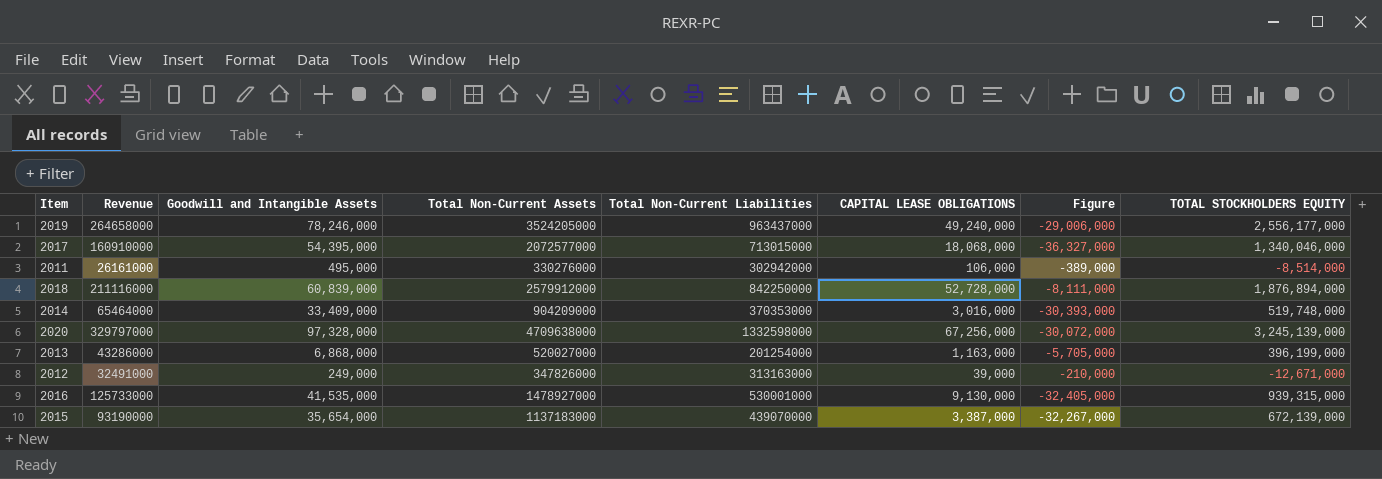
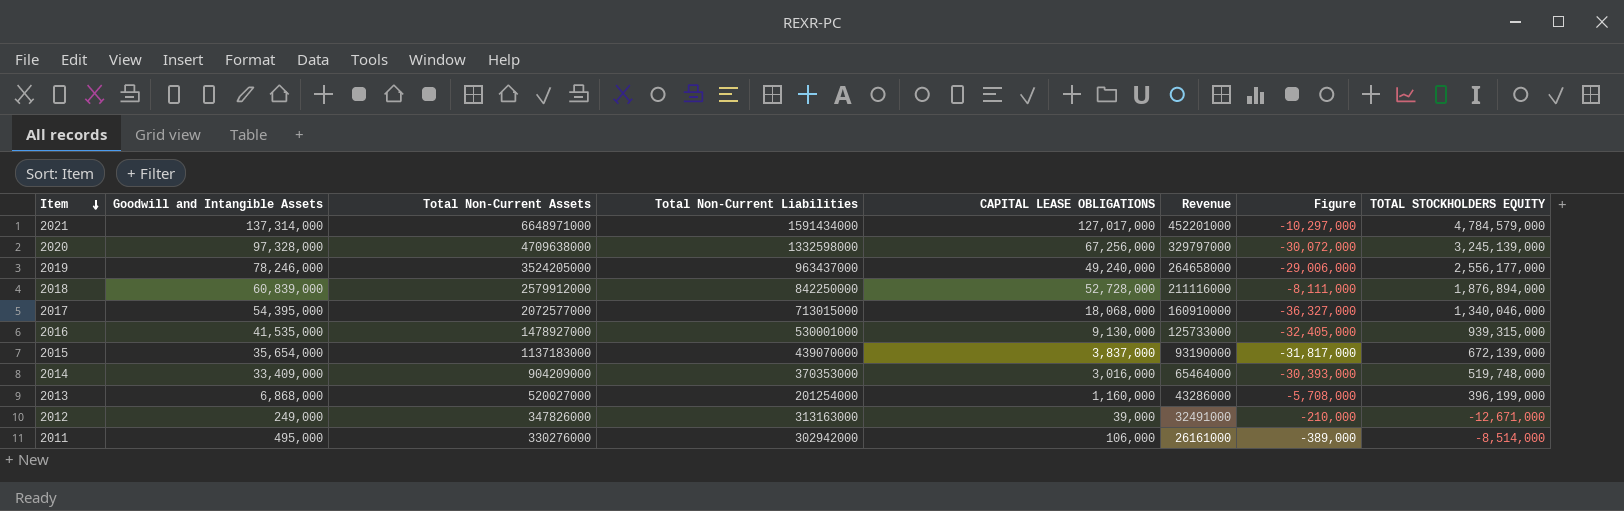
row order: none -> Item descending
column Revenue | position: 2 -> 6
row 2021: none -> 137,314,000 | 6648971000 | 1591434000 | 127,017,000 | 452201000 | -10,297,000 | 4,784,579,000
2015 | CAPITAL LEASE OBLIGATIONS: 3,387,000 -> 3,837,000
2015 | Figure: -32,267,000 -> -31,817,000
2013 | CAPITAL LEASE OBLIGATIONS: 1,163,000 -> 1,160,000
2013 | Figure: -5,705,000 -> -5,708,000

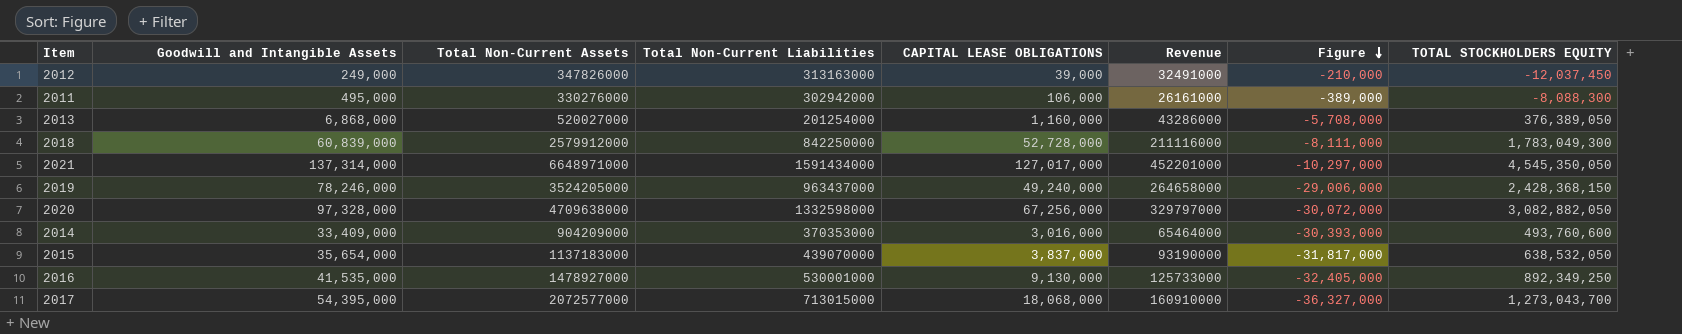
row order: Item descending -> Figure descending
2012 | TOTAL STOCKHOLDERS EQUITY: -12,671,000 -> -12,037,450
2011 | TOTAL STOCKHOLDERS EQUITY: -8,514,000 -> -8,088,300
2013 | TOTAL STOCKHOLDERS EQUITY: 396,199,000 -> 376,389,050
2018 | TOTAL STOCKHOLDERS EQUITY: 1,876,894,000 -> 1,783,049,300
2021 | TOTAL STOCKHOLDERS EQUITY: 4,784,579,000 -> 4,545,350,050
2019 | TOTAL STOCKHOLDERS EQUITY: 2,556,177,000 -> 2,428,368,150
2020 | TOTAL STOCKHOLDERS EQUITY: 3,245,139,000 -> 3,082,882,050
2014 | TOTAL STOCKHOLDERS EQUITY: 519,748,000 -> 493,760,600
2015 | TOTAL STOCKHOLDERS EQUITY: 672,139,000 -> 638,532,050
2016 | TOTAL STOCKHOLDERS EQUITY: 939,315,000 -> 892,349,250
2017 | TOTAL STOCKHOLDERS EQUITY: 1,340,046,000 -> 1,273,043,700

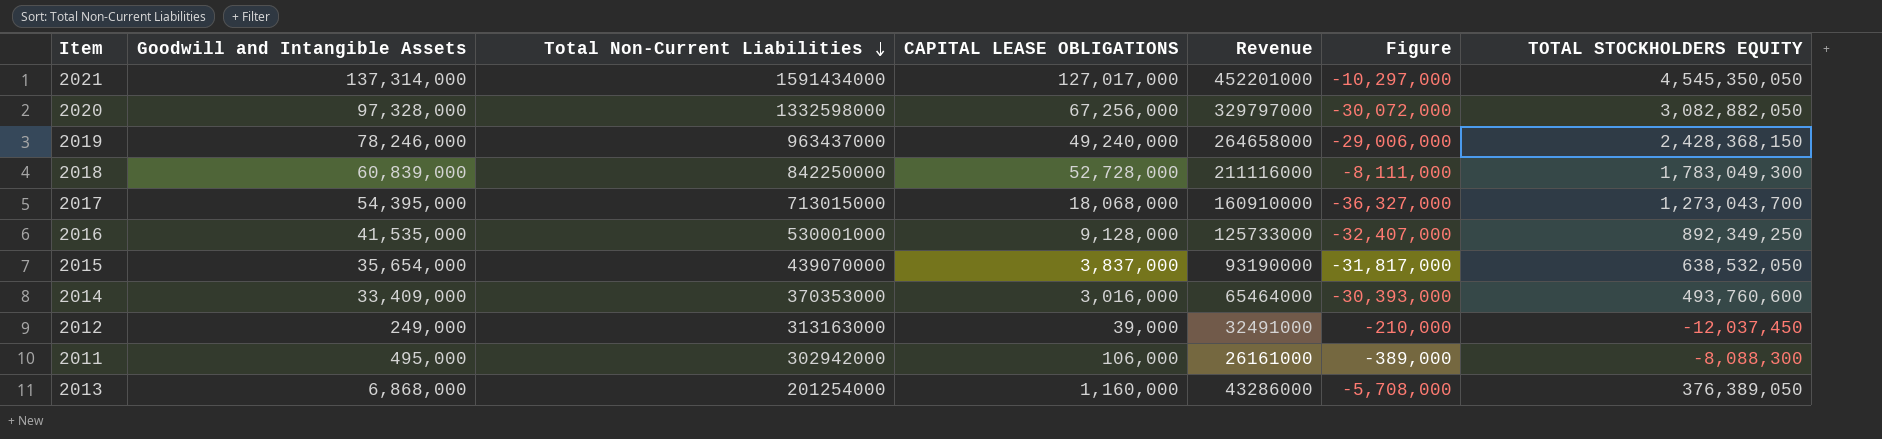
row order: Figure descending -> Total Non-Current Liabilities descending
column Total Non-Current Assets | position: 3 -> none
2016 | CAPITAL LEASE OBLIGATIONS: 9,130,000 -> 9,128,000
2016 | Figure: -32,405,000 -> -32,407,000

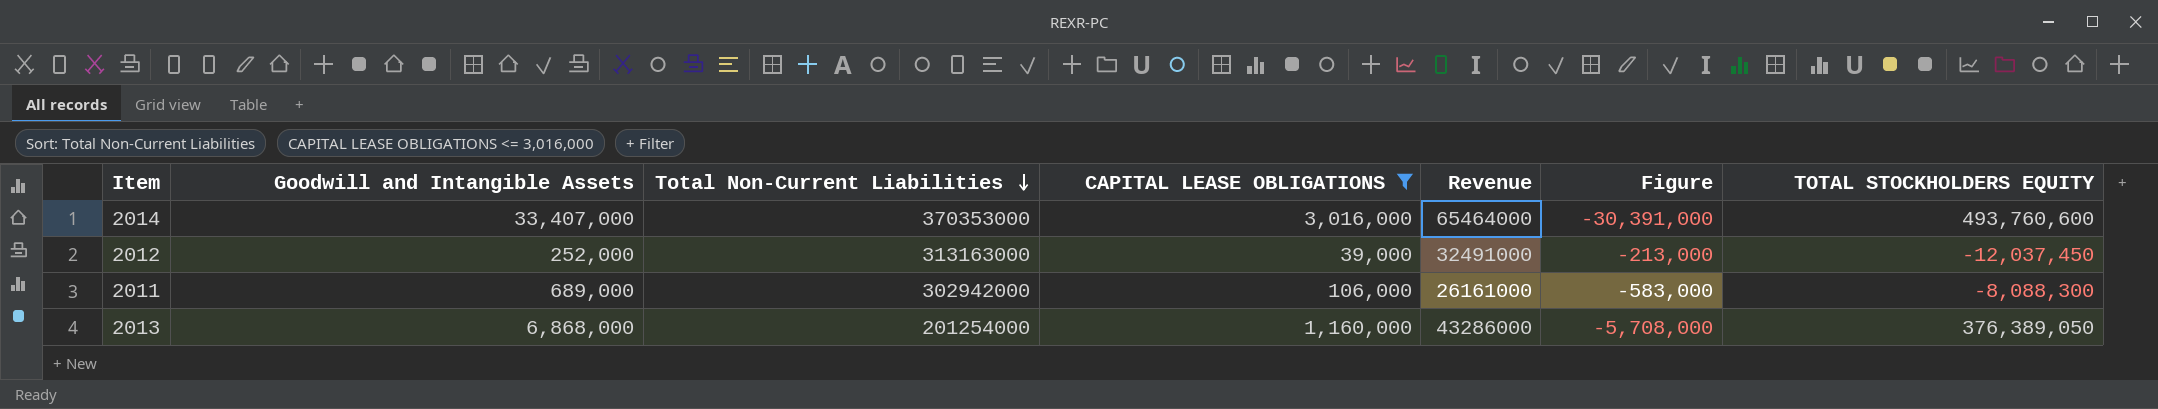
filter: none -> CAPITAL LEASE OBLIGATIONS <= 3,016,000
2014 | Goodwill and Intangible Assets: 33,409,000 -> 33,407,000
2014 | Figure: -30,393,000 -> -30,391,000
2012 | Goodwill and Intangible Assets: 249,000 -> 252,000
2012 | Figure: -210,000 -> -213,000
2011 | Goodwill and Intangible Assets: 495,000 -> 689,000
2011 | Figure: -389,000 -> -583,000

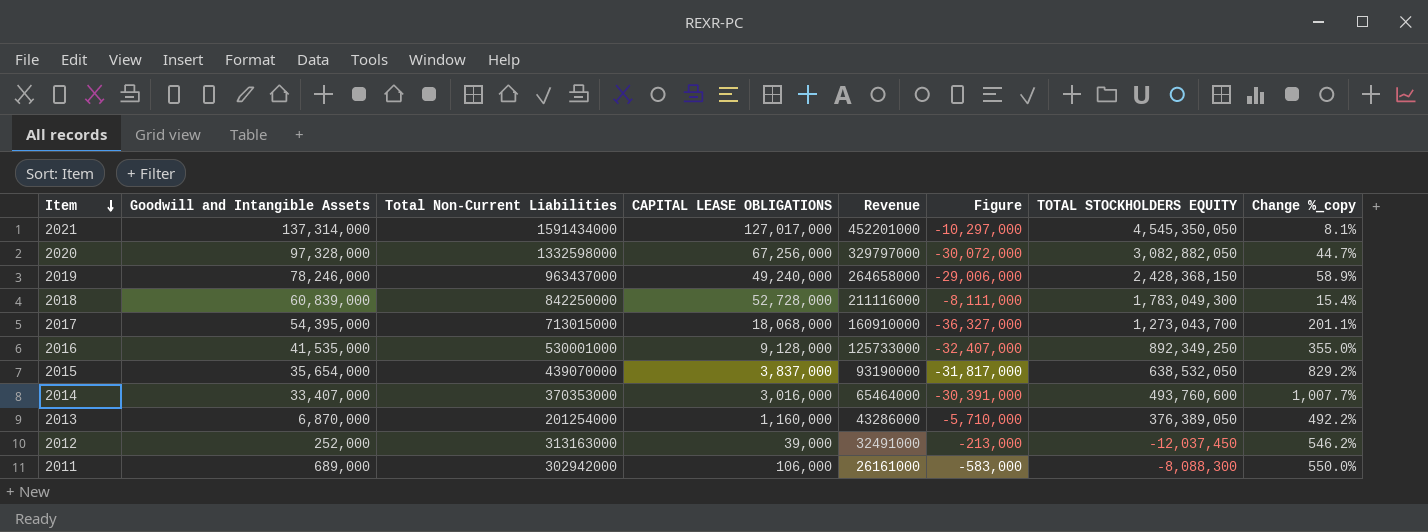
filter: CAPITAL LEASE OBLIGATIONS <= 3,016,000 -> none
row order: Total Non-Current Liabilities descending -> Item descending
column Change %_copy | formula: none -> ([Goodwill and Intangible Assets] - [CAPITAL LEASE OBLIGATIONS]) / [CAPITAL LEASE OBLIGATIONS]
2013 | Goodwill and Intangible Assets: 6,868,000 -> 6,870,000
2013 | Figure: -5,708,000 -> -5,710,000

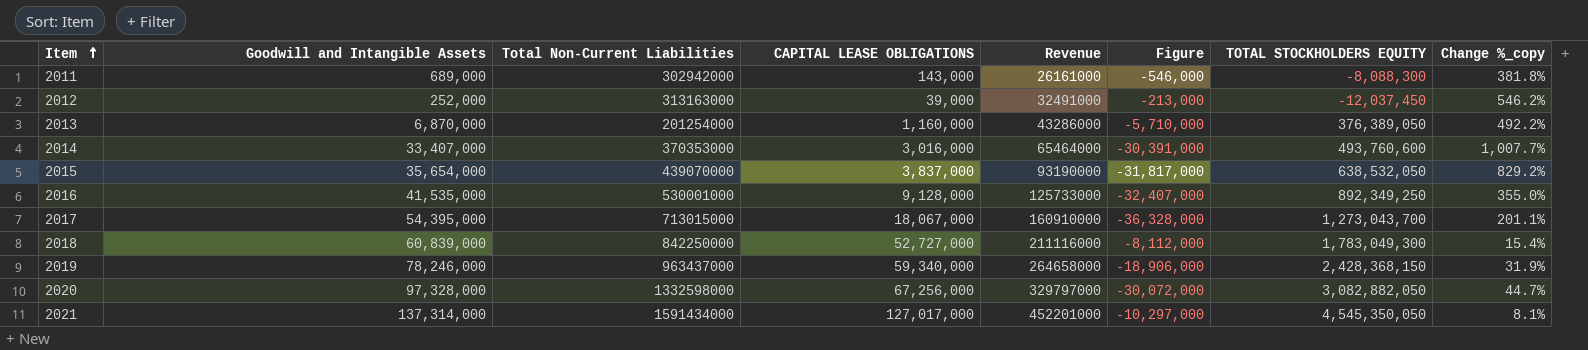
row order: Item descending -> Item ascending
2011 | CAPITAL LEASE OBLIGATIONS: 106,000 -> 143,000
2011 | Figure: -583,000 -> -546,000
2011 | Change %_copy: 550.0% -> 381.8%
2017 | CAPITAL LEASE OBLIGATIONS: 18,068,000 -> 18,067,000
2017 | Figure: -36,327,000 -> -36,328,000
2018 | CAPITAL LEASE OBLIGATIONS: 52,728,000 -> 52,727,000
2018 | Figure: -8,111,000 -> -8,112,000
2019 | CAPITAL LEASE OBLIGATIONS: 49,240,000 -> 59,340,000
2019 | Figure: -29,006,000 -> -18,906,000
2019 | Change %_copy: 58.9% -> 31.9%

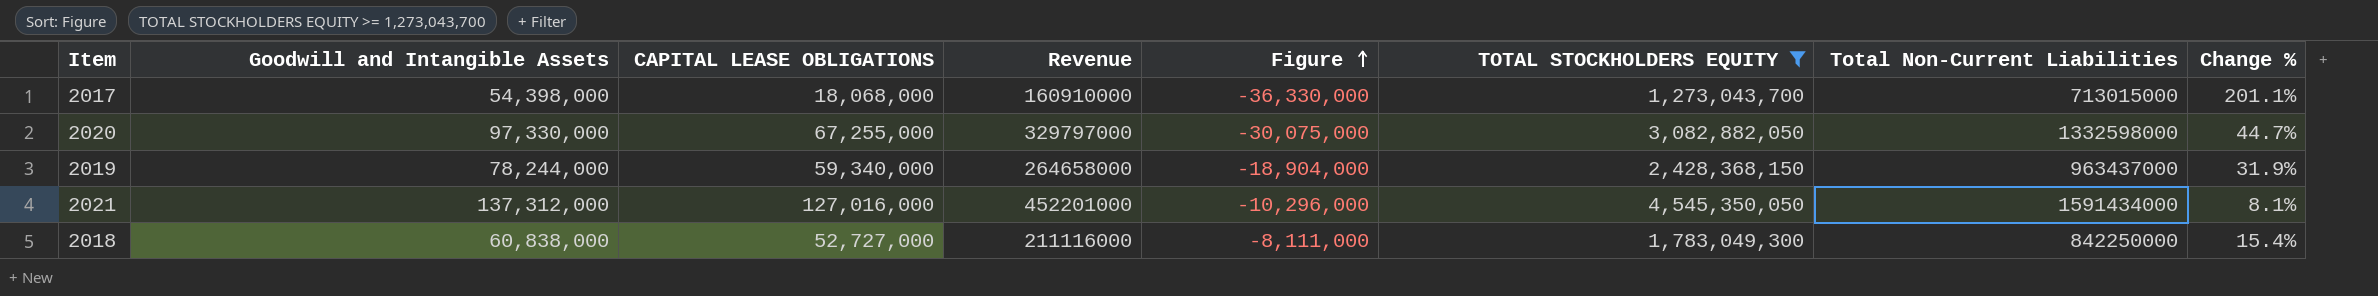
filter: none -> TOTAL STOCKHOLDERS EQUITY >= 1,273,043,700
row order: Item ascending -> Figure ascending
column Total Non-Current Liabilities | position: 3 -> 7
column name: Change %_copy -> Change %
2017 | Goodwill and Intangible Assets: 54,395,000 -> 54,398,000
2017 | CAPITAL LEASE OBLIGATIONS: 18,067,000 -> 18,068,000
2017 | Figure: -36,328,000 -> -36,330,000
2020 | Goodwill and Intangible Assets: 97,328,000 -> 97,330,000
2020 | CAPITAL LEASE OBLIGATIONS: 67,256,000 -> 67,255,000
2020 | Figure: -30,072,000 -> -30,075,000
2019 | Goodwill and Intangible Assets: 78,246,000 -> 78,244,000
2019 | Figure: -18,906,000 -> -18,904,000
2021 | Goodwill and Intangible Assets: 137,314,000 -> 137,312,000
2021 | CAPITAL LEASE OBLIGATIONS: 127,017,000 -> 127,016,000
2021 | Figure: -10,297,000 -> -10,296,000
2018 | Goodwill and Intangible Assets: 60,839,000 -> 60,838,000
2018 | Figure: -8,112,000 -> -8,111,000

